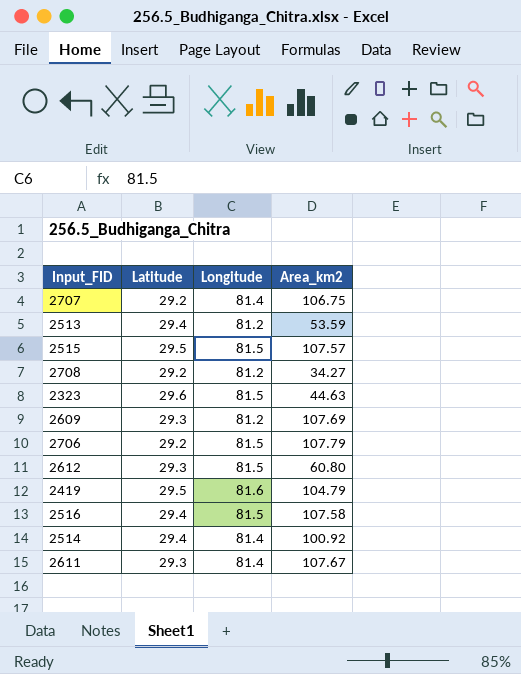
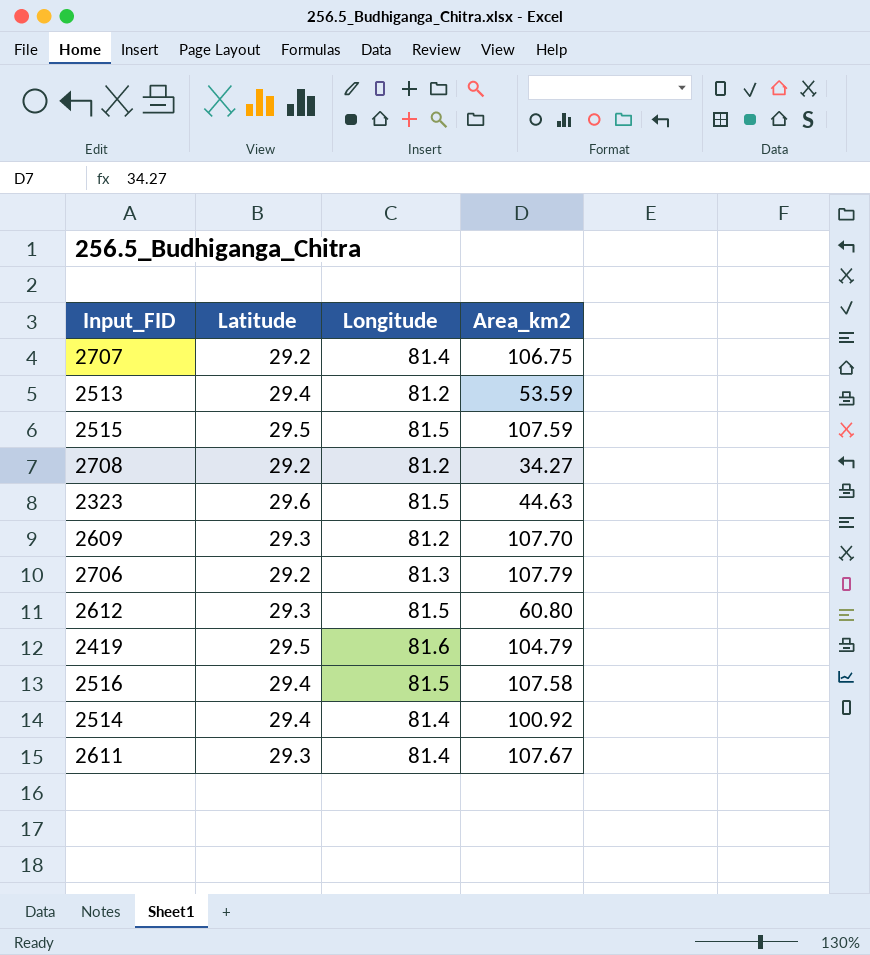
2515 | Area_km2: 107.57 -> 107.59
2609 | Area_km2: 107.69 -> 107.70
2706 | Longitude: 81.5 -> 81.3

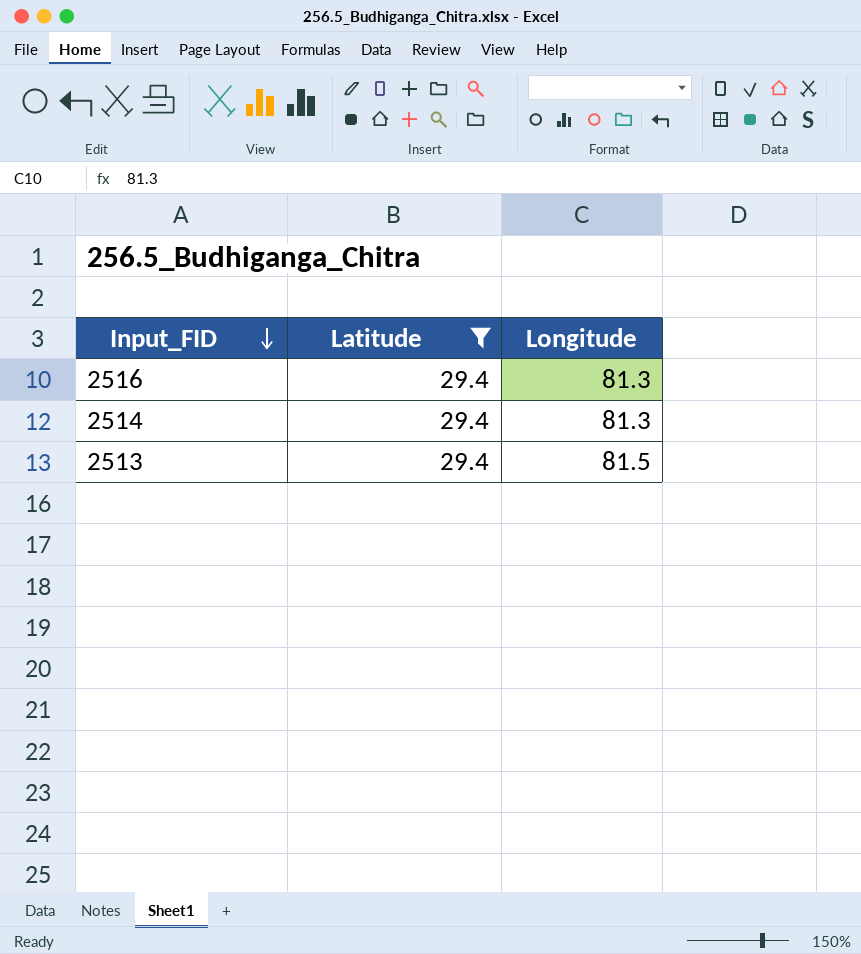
filter: none -> Latitude = 29.4
row order: none -> Input_FID descending
column Area_km2 | position: 4 -> none
2516 | Longitude: 81.5 -> 81.3
2514 | Longitude: 81.4 -> 81.3
2513 | Longitude: 81.2 -> 81.5

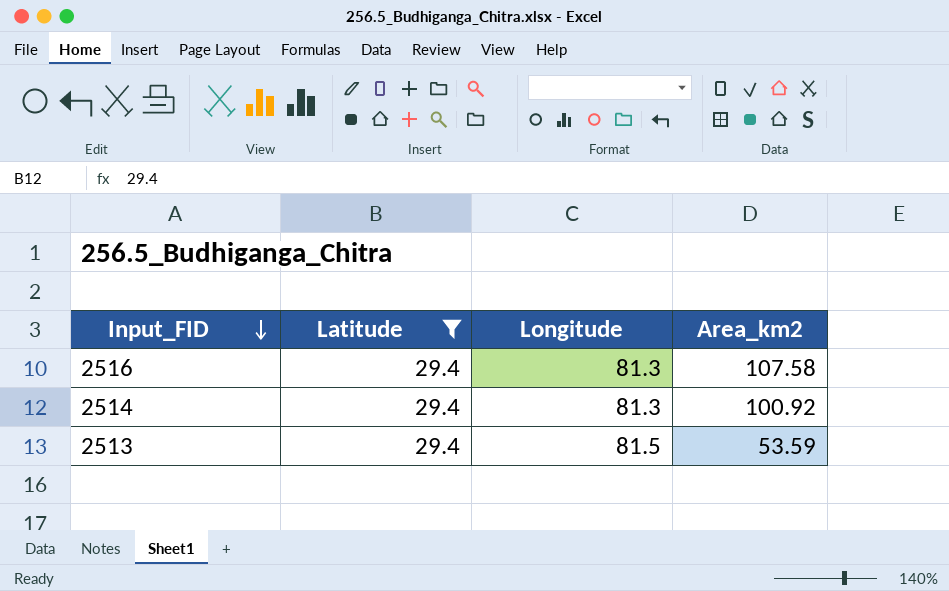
column Area_km2 | position: none -> 4

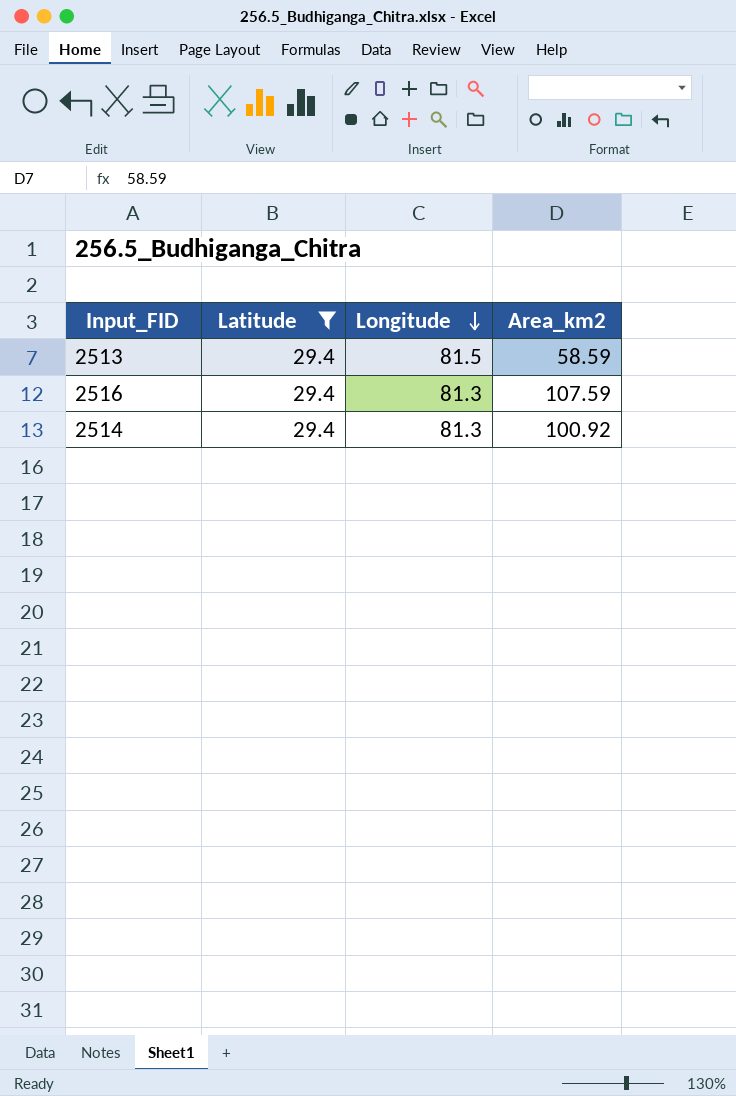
row order: Input_FID descending -> Longitude descending
2513 | Area_km2: 53.59 -> 58.59
2516 | Area_km2: 107.58 -> 107.59

